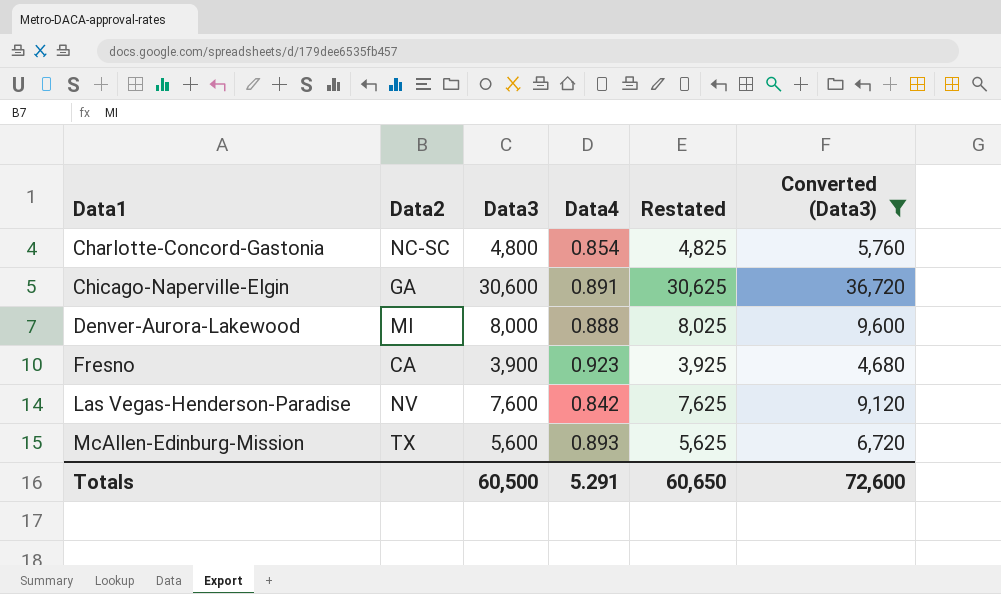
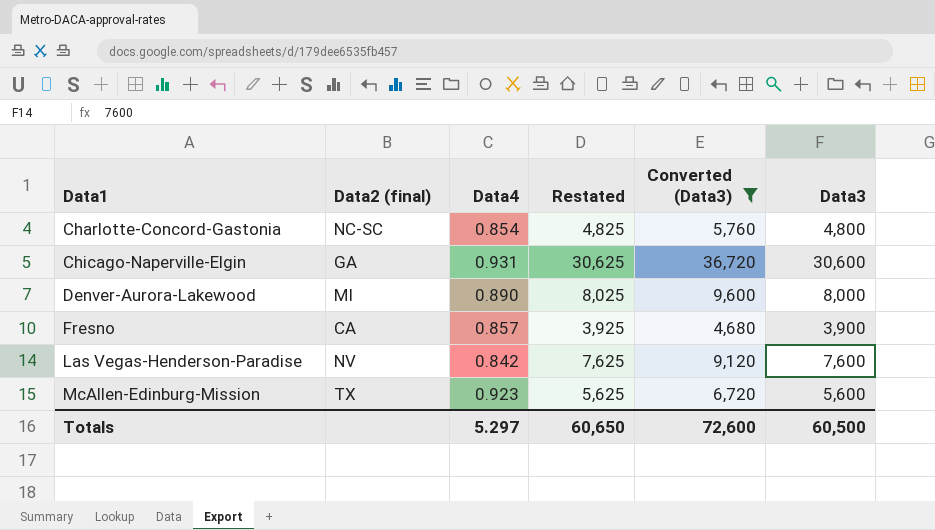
column name: Data2 -> Data2 (final)
column Data3 | position: 3 -> 6
Chicago-Naperville-Elgin | Data4: 0.891 -> 0.931
Denver-Aurora-Lakewood | Data4: 0.888 -> 0.890
Fresno | Data4: 0.923 -> 0.857
McAllen-Edinburg-Mission | Data4: 0.893 -> 0.923
Totals | Data4: 5.291 -> 5.297

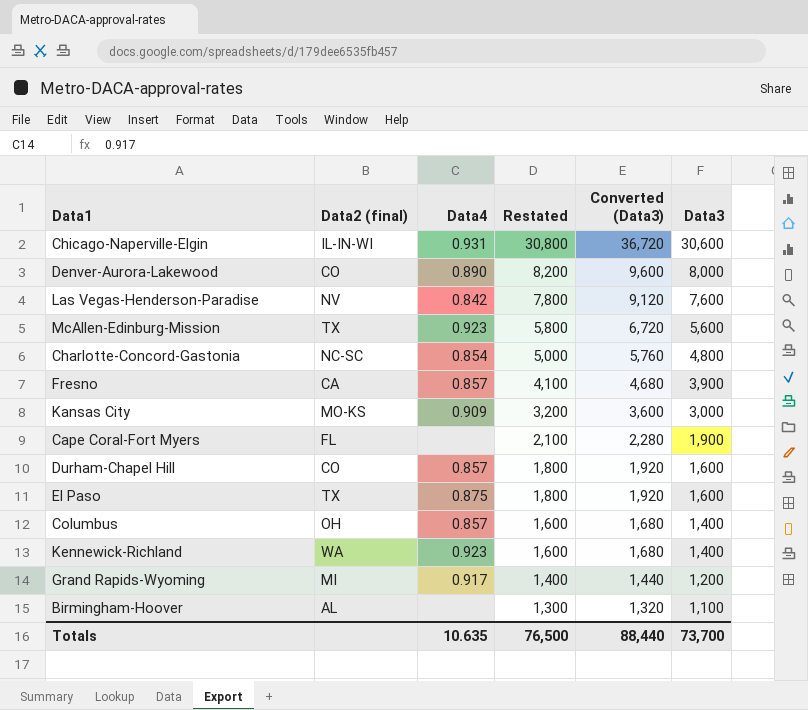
filter: Converted (Data3) >= 4,680 -> none
row order: Data1 ascending -> Restated descending
column Restated | formula: [Data3] + 25 -> [Data3] + 200
Chicago-Naperville-Elgin | Data2 (final): GA -> IL-IN-WI
Denver-Aurora-Lakewood | Data2 (final): MI -> CO
Totals | Data4: 5.297 -> 10.635
Totals | Restated: 60,650 -> 76,500
Totals | Converted (Data3): 72,600 -> 88,440
Totals | Data3: 60,500 -> 73,700

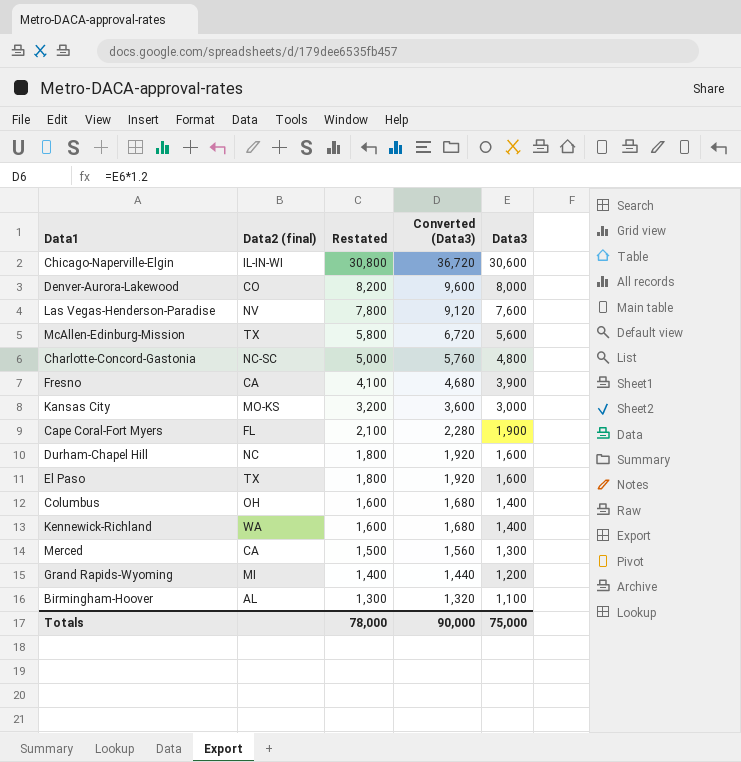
column Data4 | position: 3 -> none
Durham-Chapel Hill | Data2 (final): CO -> NC
row Merced: none -> CA | 1,500 | 1,560 | 1,300
Totals | Restated: 76,500 -> 78,000
Totals | Converted (Data3): 88,440 -> 90,000
Totals | Data3: 73,700 -> 75,000

